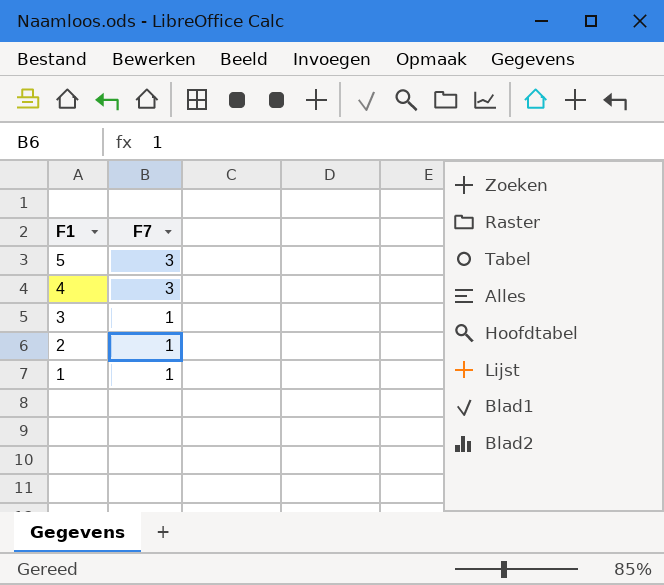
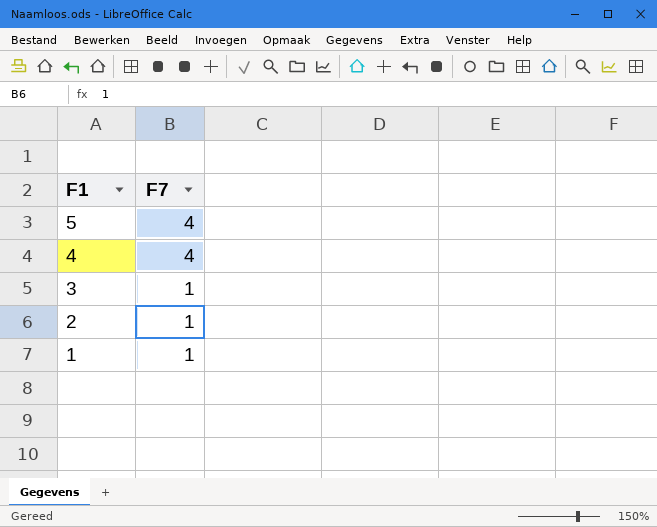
5 | F7: 3 -> 4
4 | F7: 3 -> 4

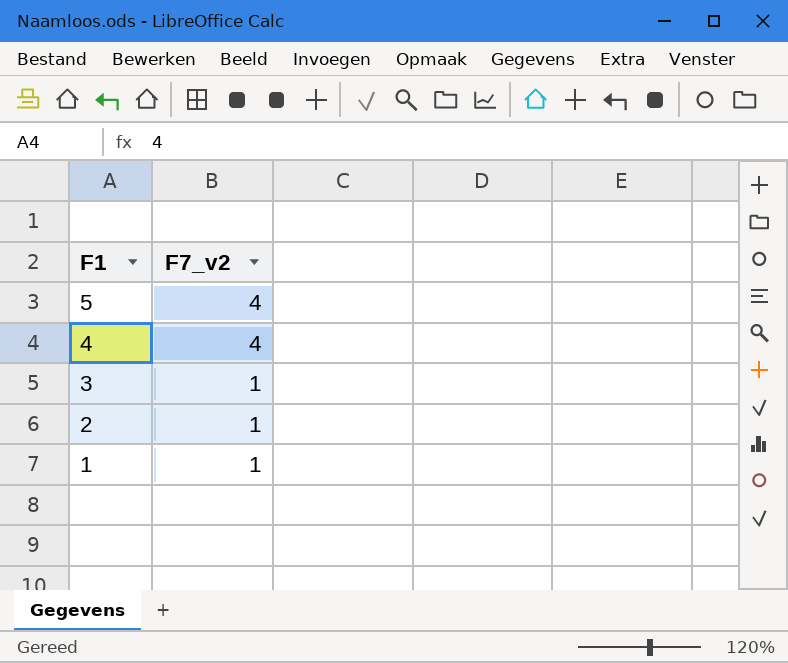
column name: F7 -> F7_v2

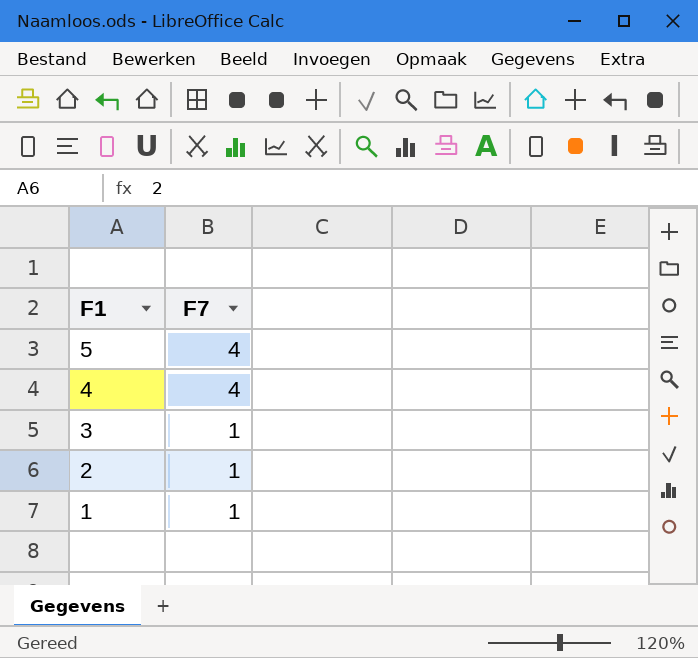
column name: F7_v2 -> F7

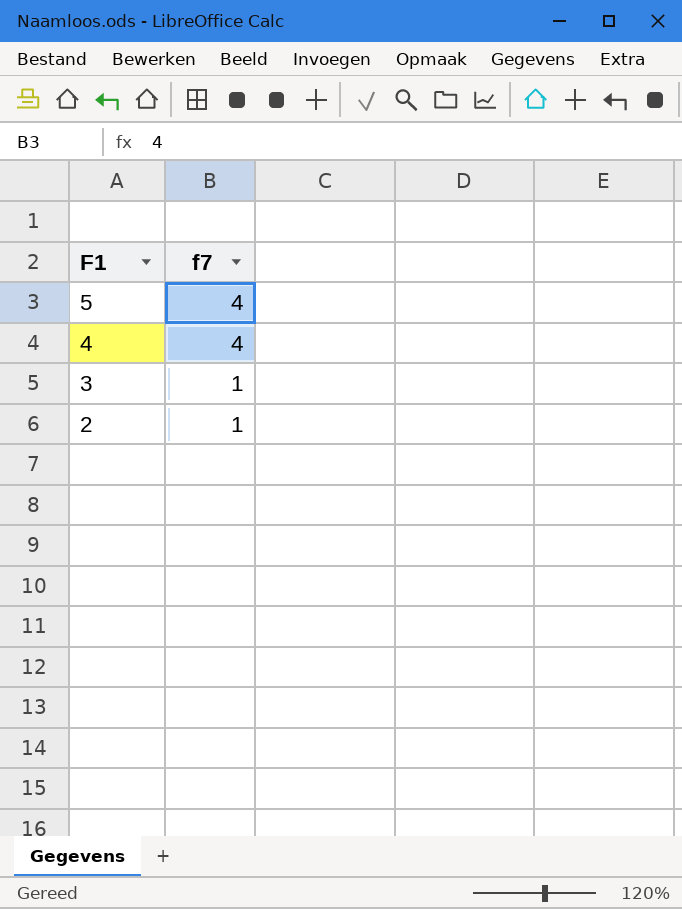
column name: F7 -> f7
row 1: 1 -> none

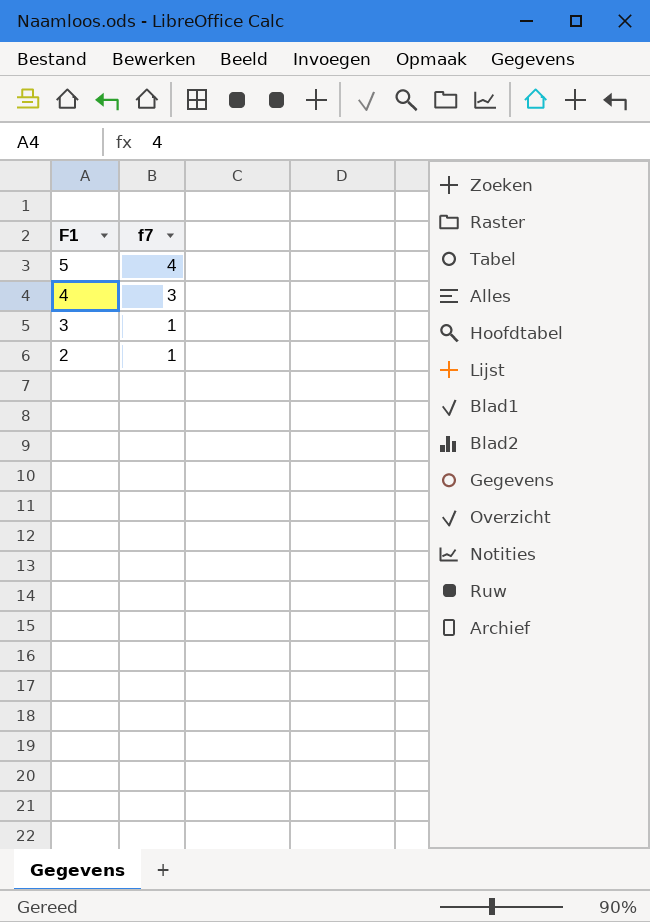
4 | f7: 4 -> 3

